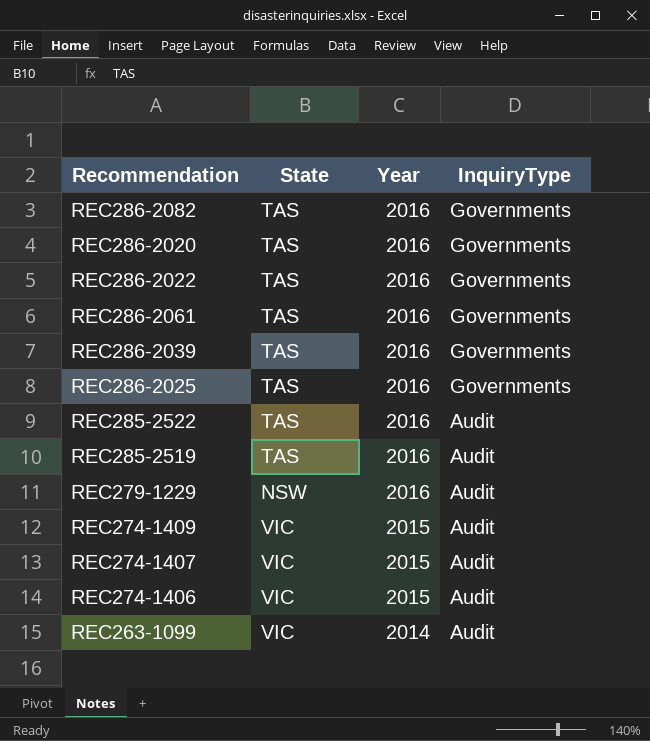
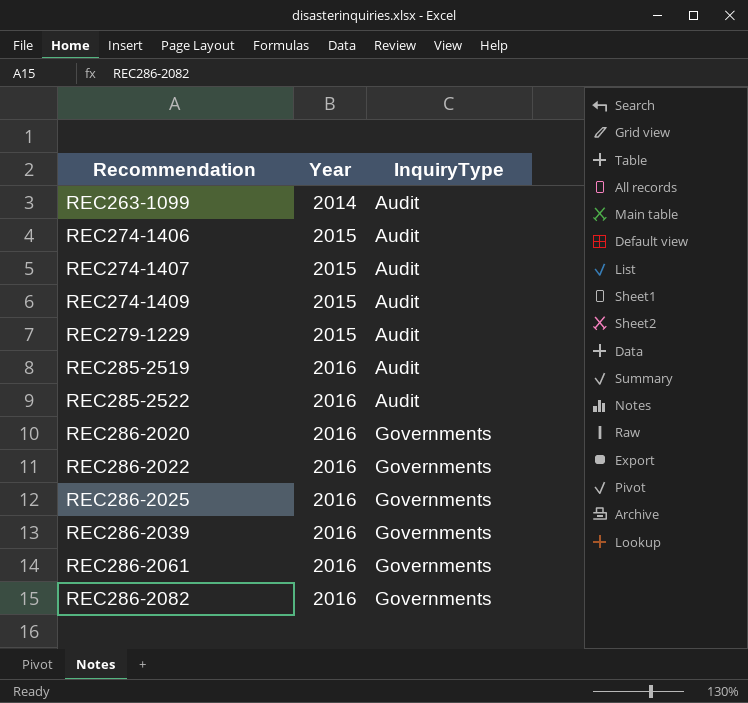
row order: Year descending -> Recommendation ascending
column State | position: 2 -> none
REC279-1229 | Year: 2016 -> 2015

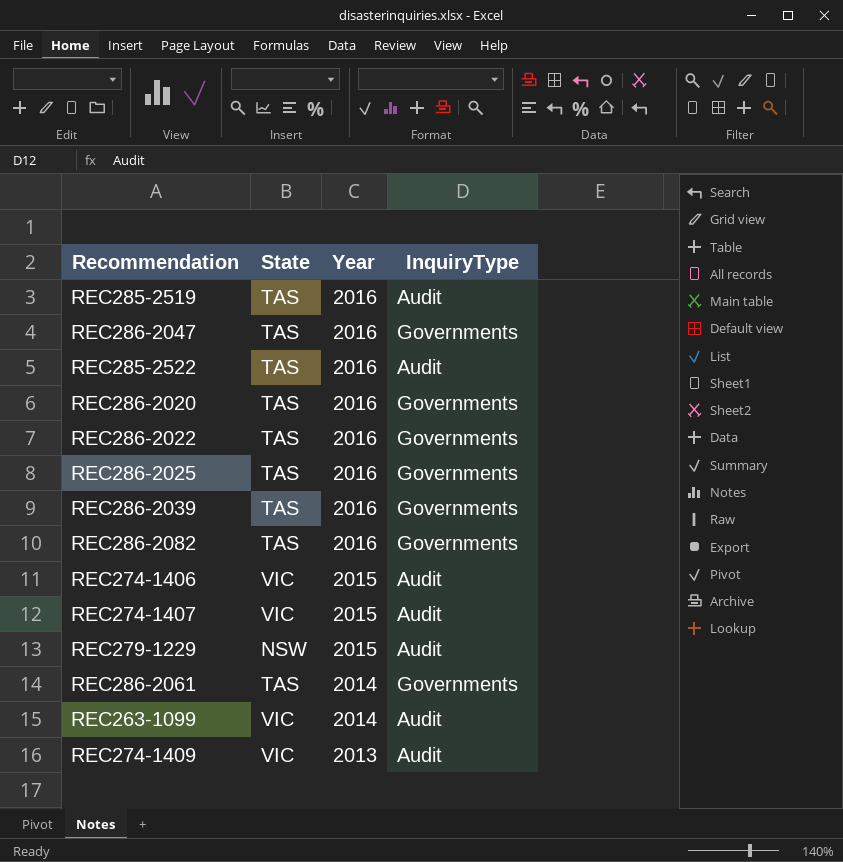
row order: Recommendation ascending -> Year descending
column State | position: none -> 2
row REC286-2047: none -> TAS | 2016 | Governments
REC286-2061 | Year: 2016 -> 2014
REC274-1409 | Year: 2015 -> 2013

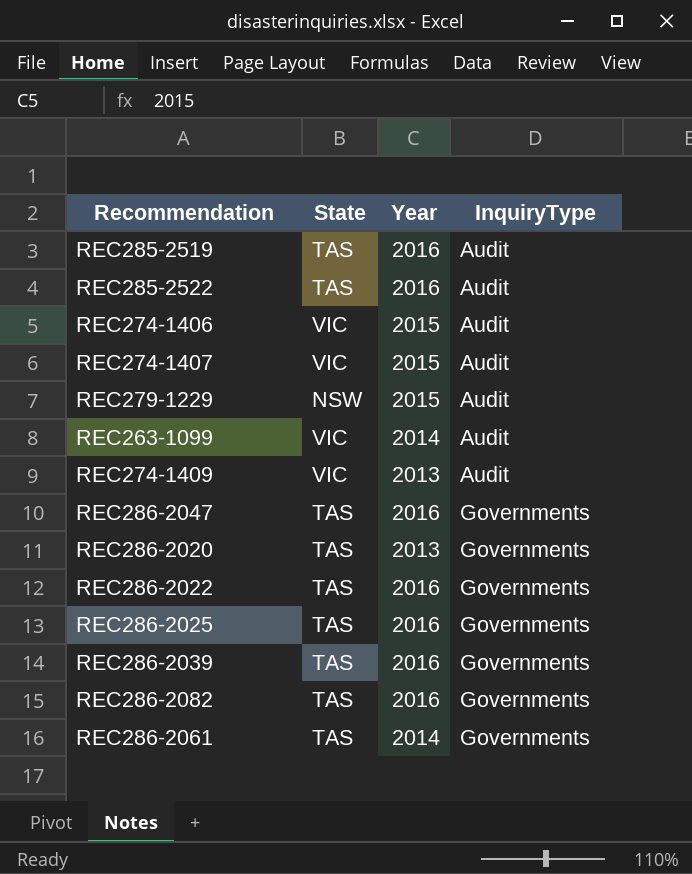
row order: Year descending -> InquiryType ascending
REC286-2020 | Year: 2016 -> 2013

